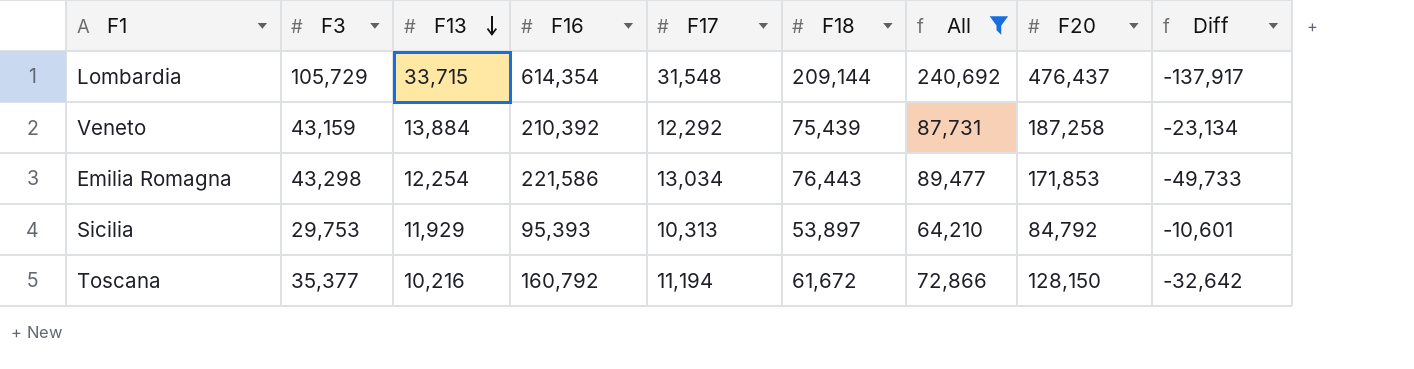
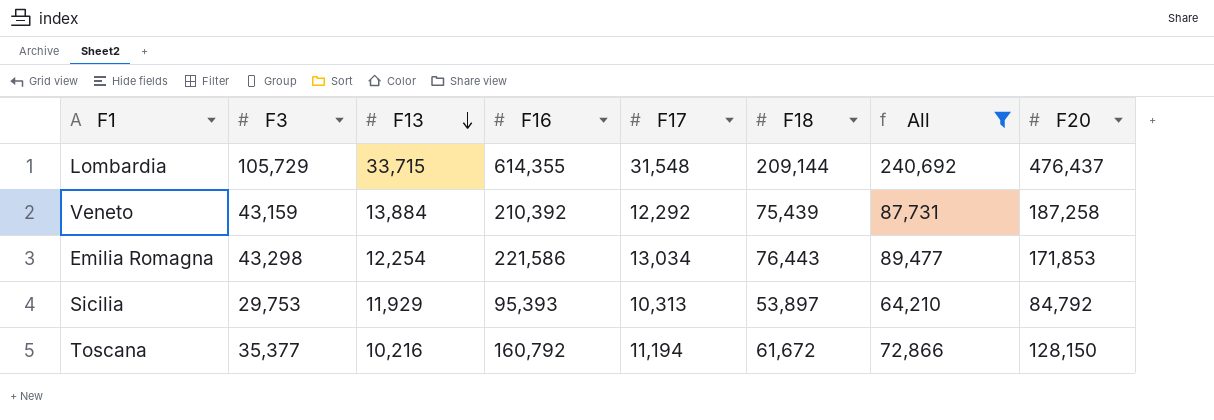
column Diff | formula: [F20] - [F16] -> none
Lombardia | F16: 614,354 -> 614,355

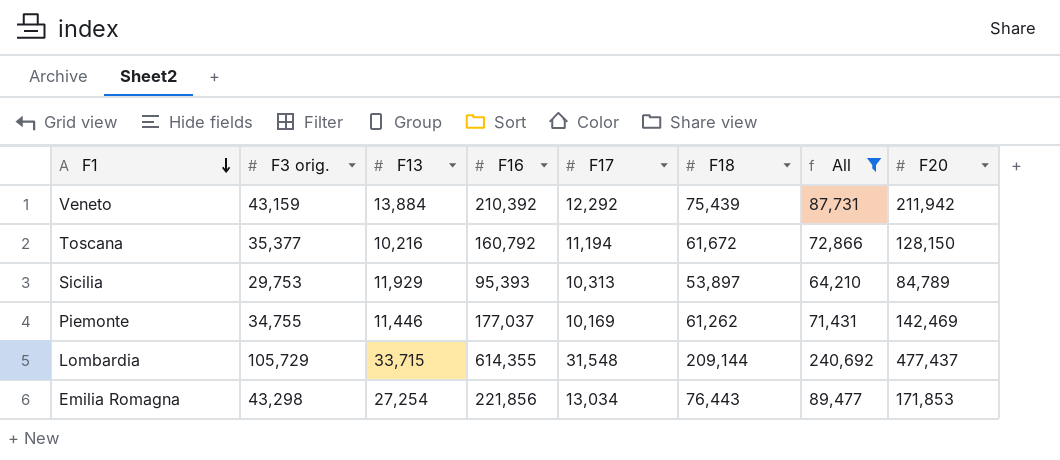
row order: F13 descending -> F1 descending
column name: F3 -> F3 orig.
Veneto | F20: 187,258 -> 211,942
Sicilia | F20: 84,792 -> 84,789
row Piemonte: none -> 34,755 | 11,446 | 177,037 | 10,169 | 61,262 | 71,431 | 142,469
Lombardia | F20: 476,437 -> 477,437
Emilia Romagna | F13: 12,254 -> 27,254
Emilia Romagna | F16: 221,586 -> 221,856

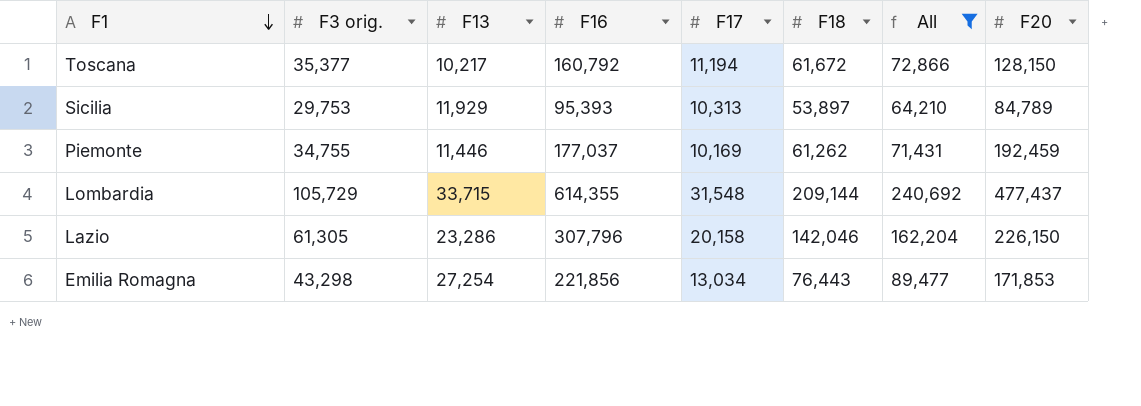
row Veneto: 43,159 | 13,884 | 210,392 | 12,292 | 75,439 | 87,731 | 211,942 -> none
Toscana | F13: 10,216 -> 10,217
Piemonte | F20: 142,469 -> 192,459
row Lazio: none -> 61,305 | 23,286 | 307,796 | 20,158 | 142,046 | 162,204 | 226,150

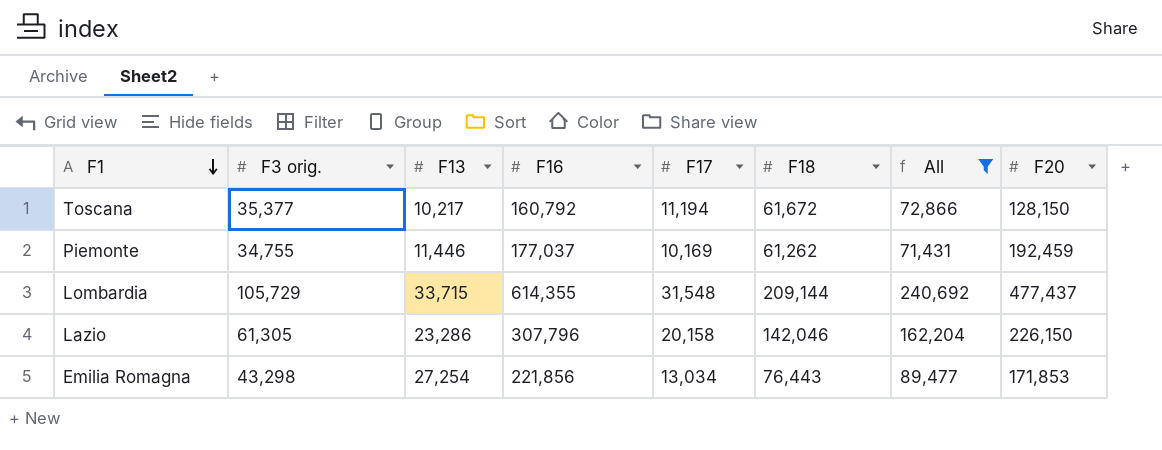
row Sicilia: 29,753 | 11,929 | 95,393 | 10,313 | 53,897 | 64,210 | 84,789 -> none

